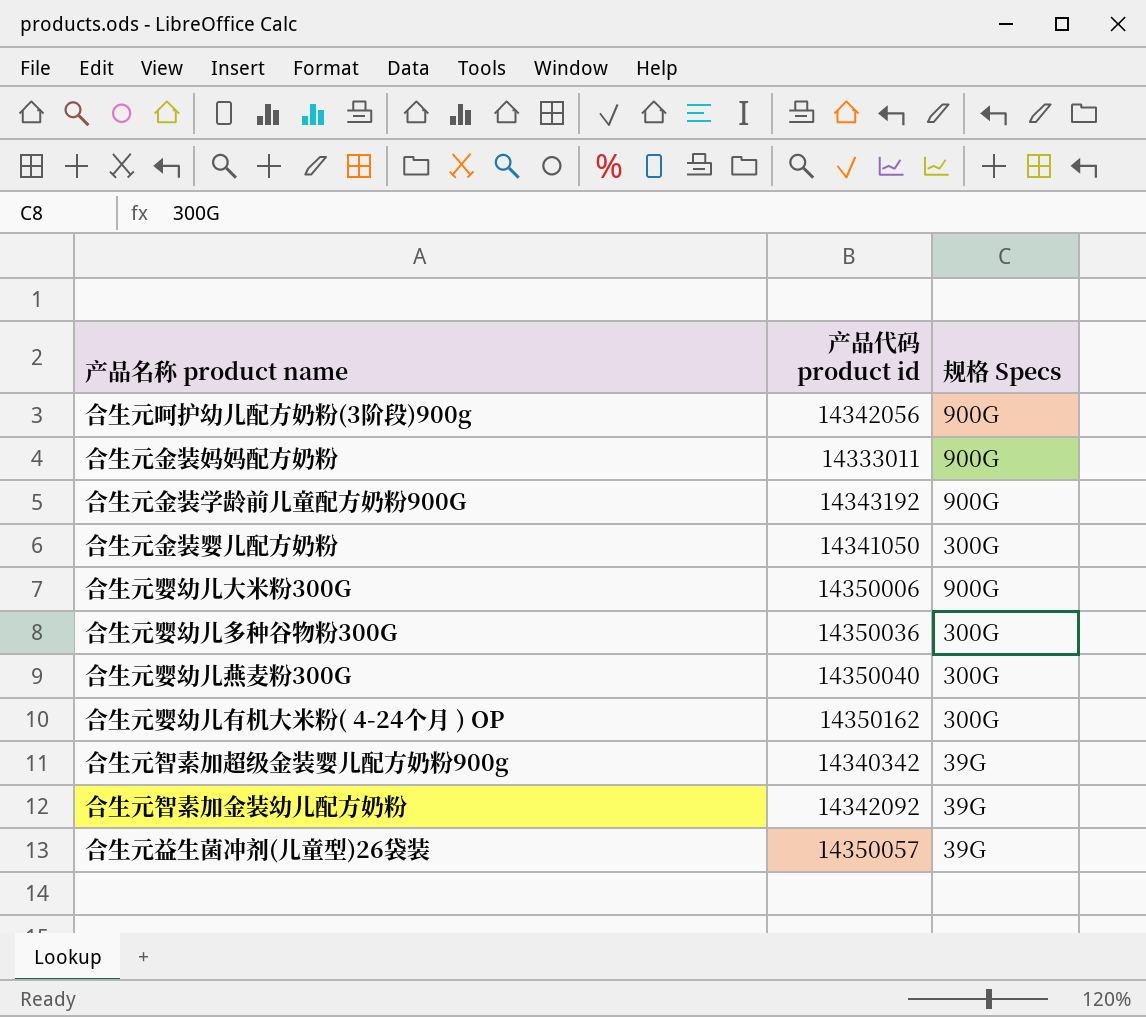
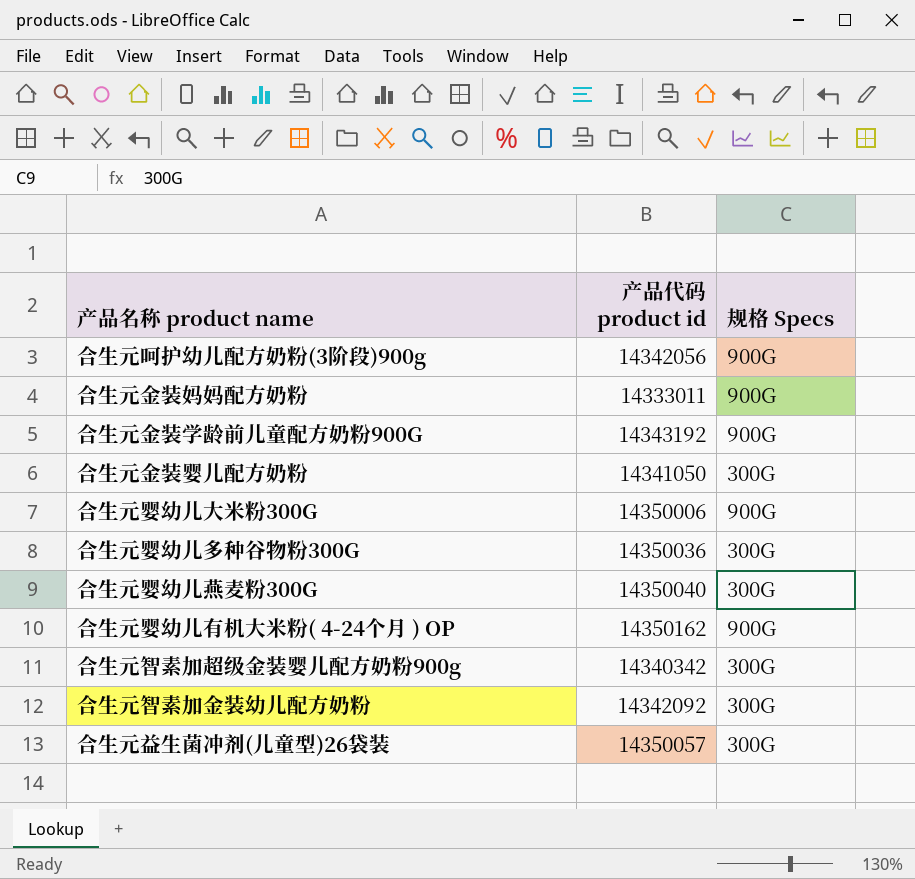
合生元婴幼儿有机大米粉( 4-24个月 ) OP | 规格 Specs: 300G -> 900G
合生元智素加超级金装婴儿配方奶粉900g | 规格 Specs: 39G -> 300G
合生元智素加金装幼儿配方奶粉 | 规格 Specs: 39G -> 300G
合生元益生菌冲剂(儿童型)26袋装 | 规格 Specs: 39G -> 300G

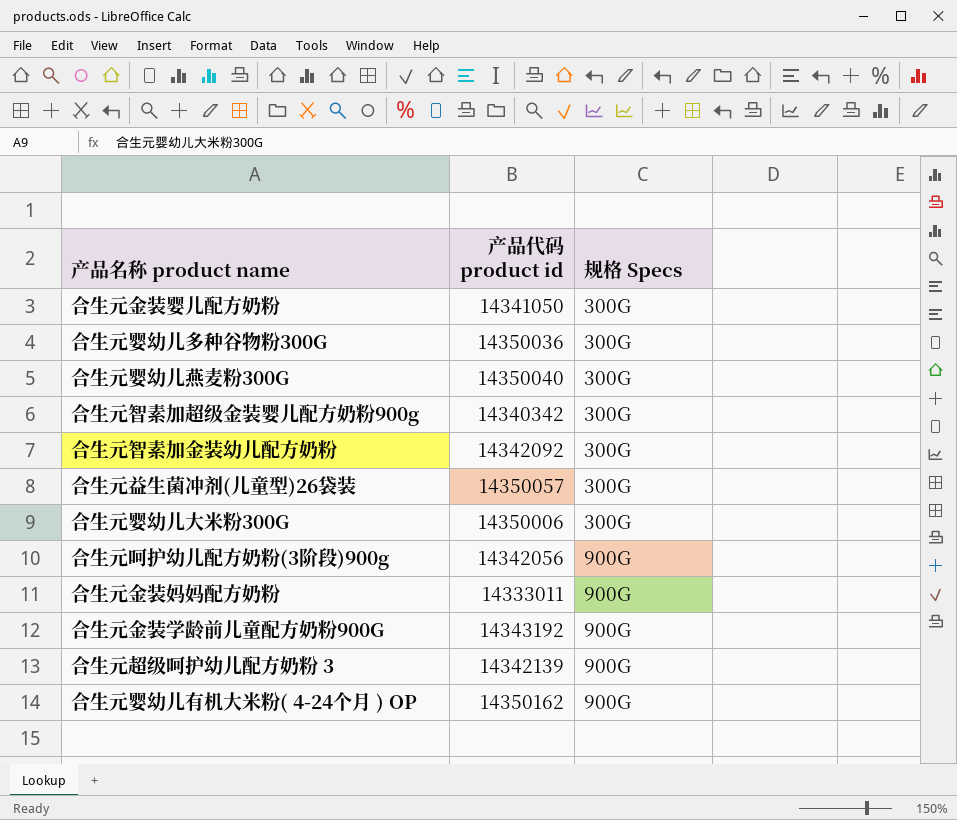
row order: none -> 规格 Specs ascending
合生元婴幼儿大米粉300G | 规格 Specs: 900G -> 300G
row 合生元超级呵护幼儿配方奶粉 3: none -> 14342139 | 900G

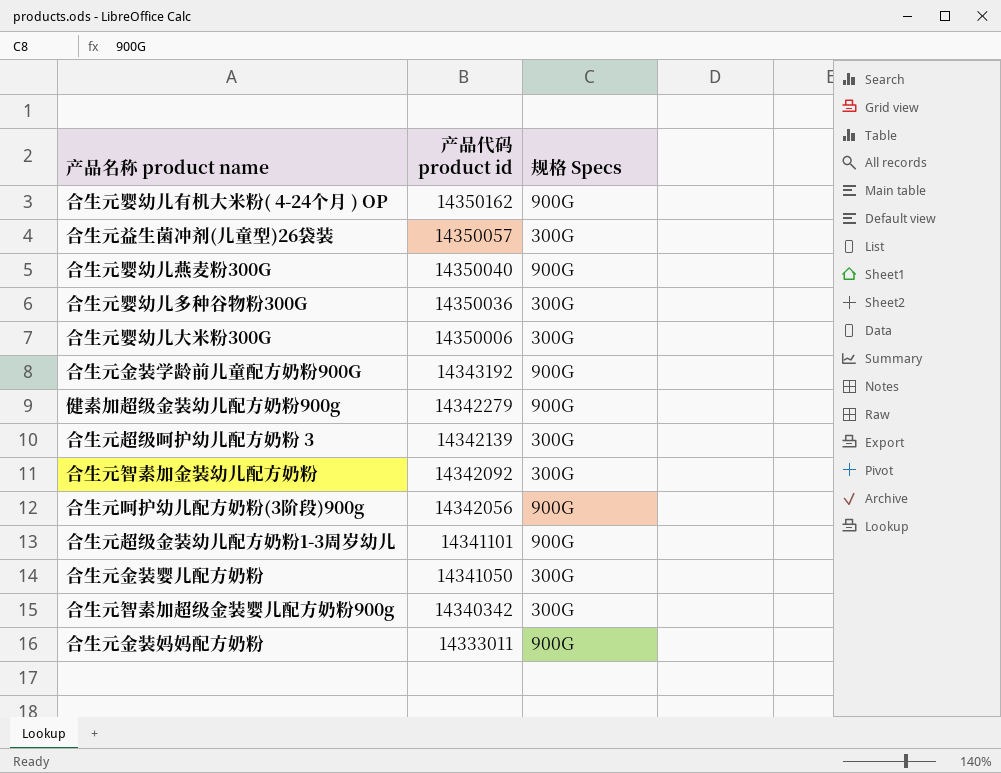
row order: 规格 Specs ascending -> 产品代码 product id descending
合生元婴幼儿燕麦粉300G | 规格 Specs: 300G -> 900G
row 健素加超级金装幼儿配方奶粉900g: none -> 14342279 | 900G
合生元超级呵护幼儿配方奶粉 3 | 规格 Specs: 900G -> 300G
row 合生元超级金装幼儿配方奶粉1-3周岁幼儿: none -> 14341101 | 900G

